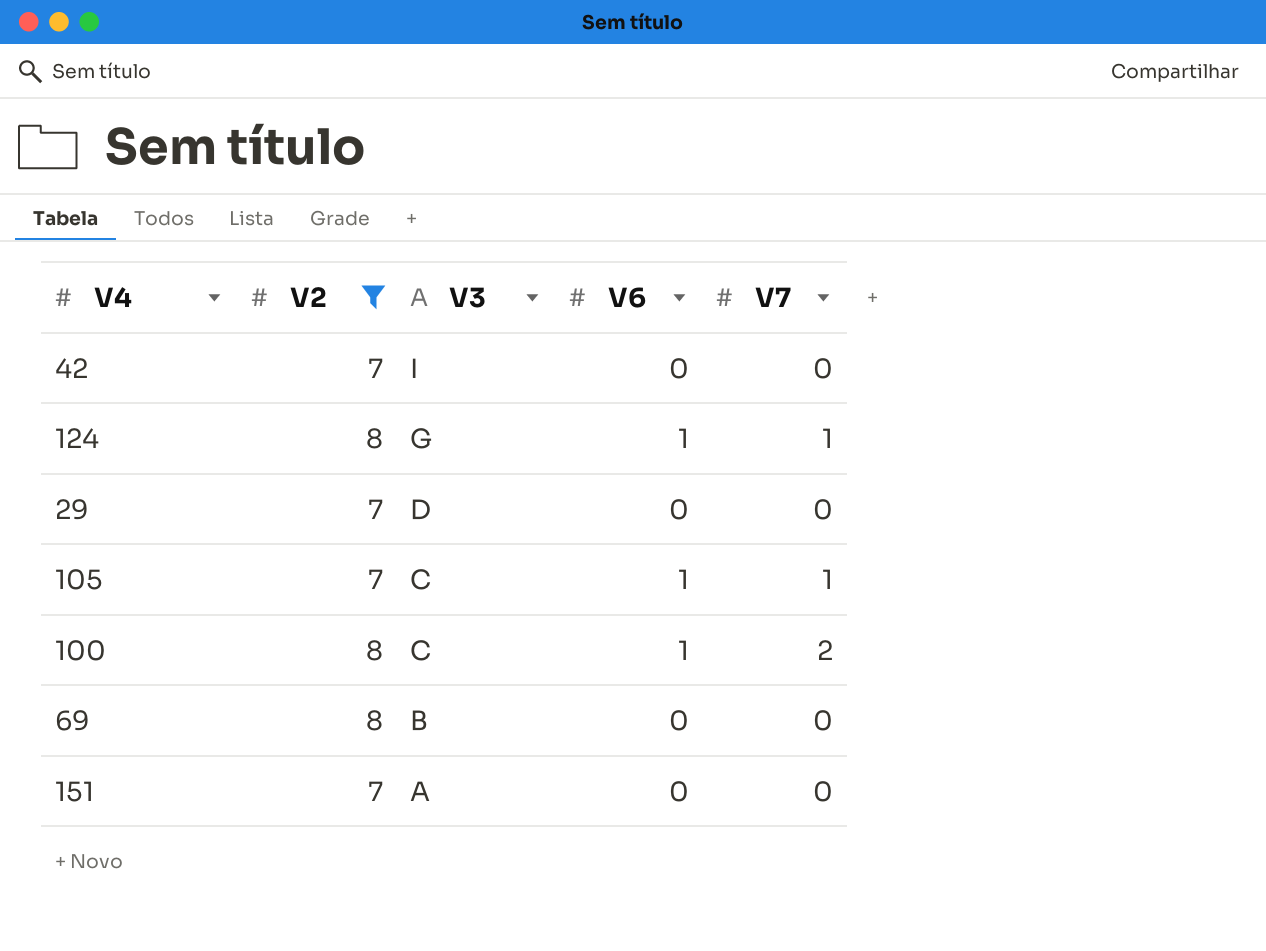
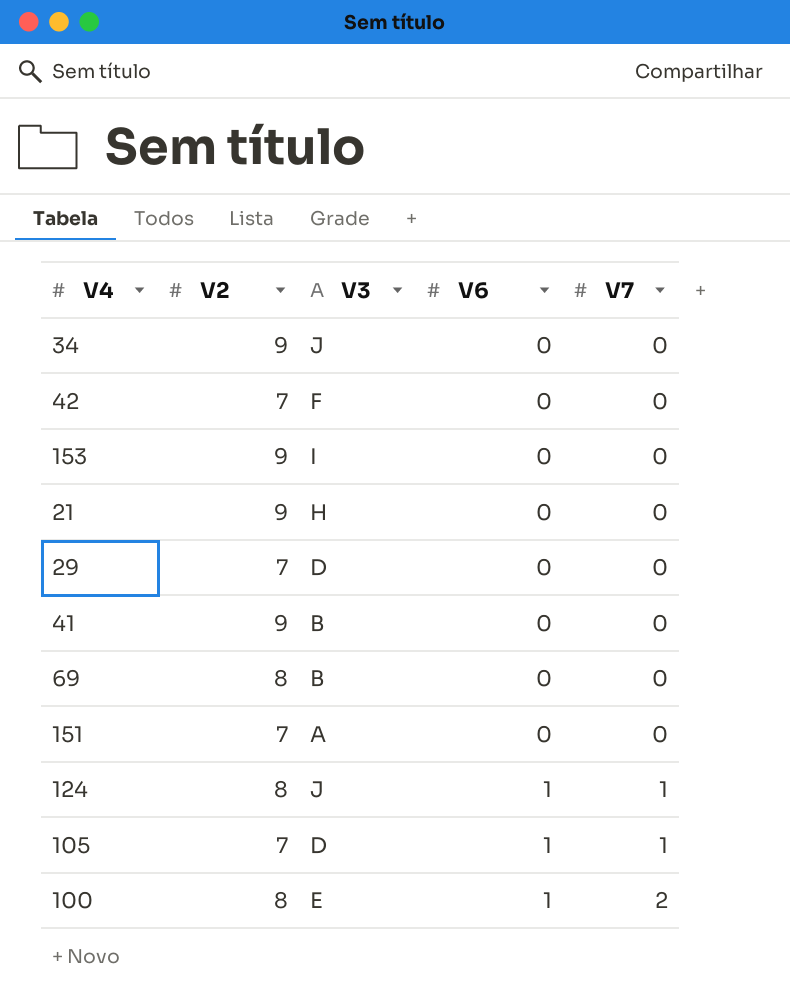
filter: V2 != 9 -> none
row order: V3 descending -> V6 ascending
42 | V3: I -> F
124 | V3: G -> J
105 | V3: C -> D
100 | V3: C -> E

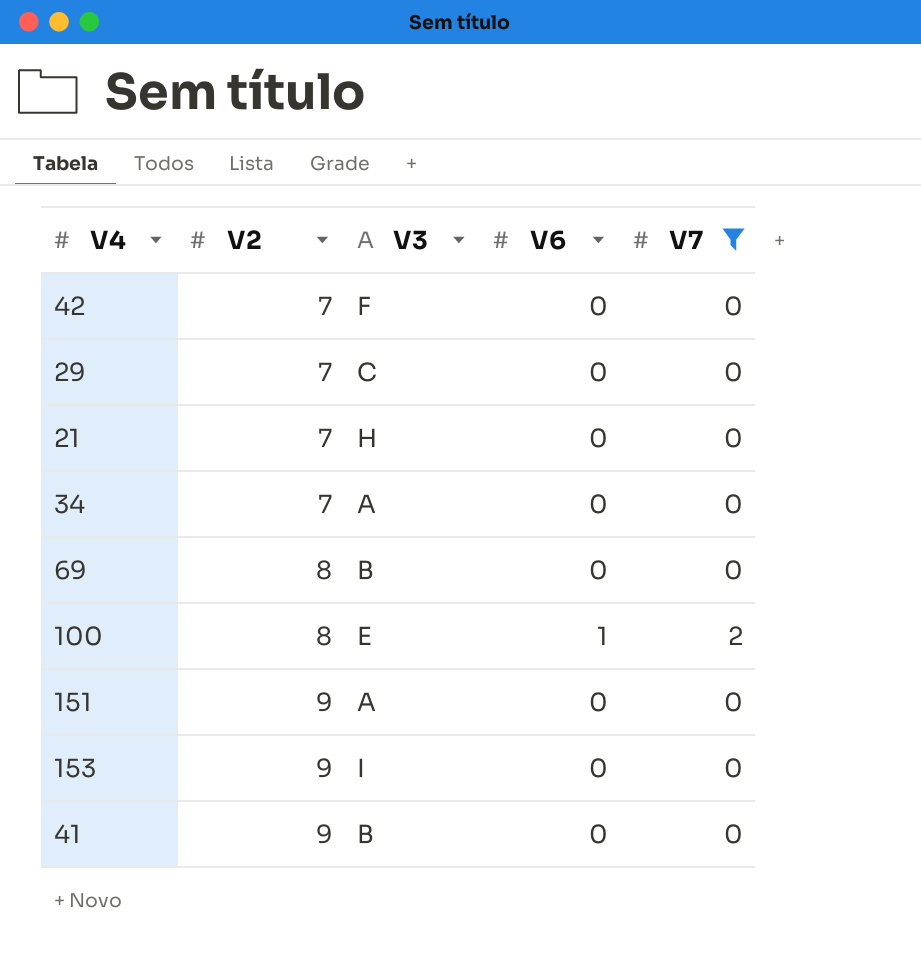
filter: none -> V7 != 1
row order: V6 ascending -> V2 ascending
29 | V3: D -> C
21 | V2: 9 -> 7
34 | V2: 9 -> 7
34 | V3: J -> A
151 | V2: 7 -> 9

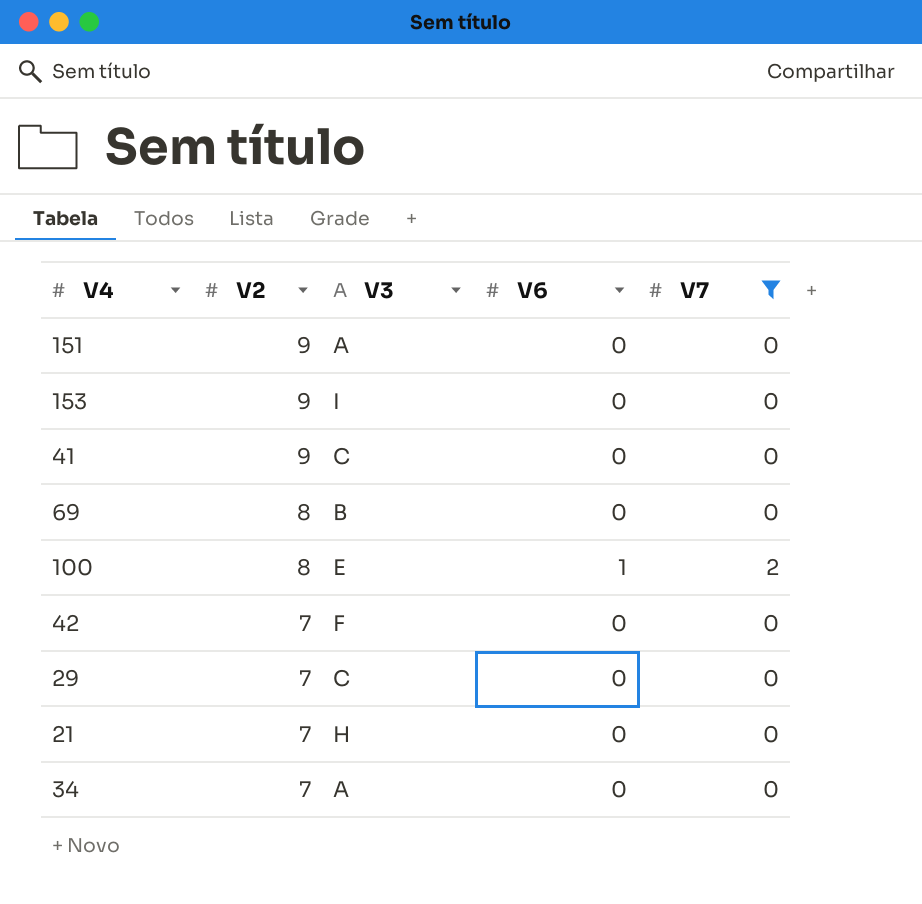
row order: V2 ascending -> V2 descending
41 | V3: B -> C

